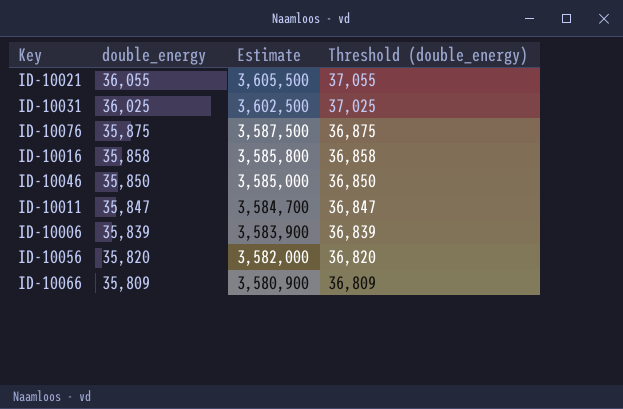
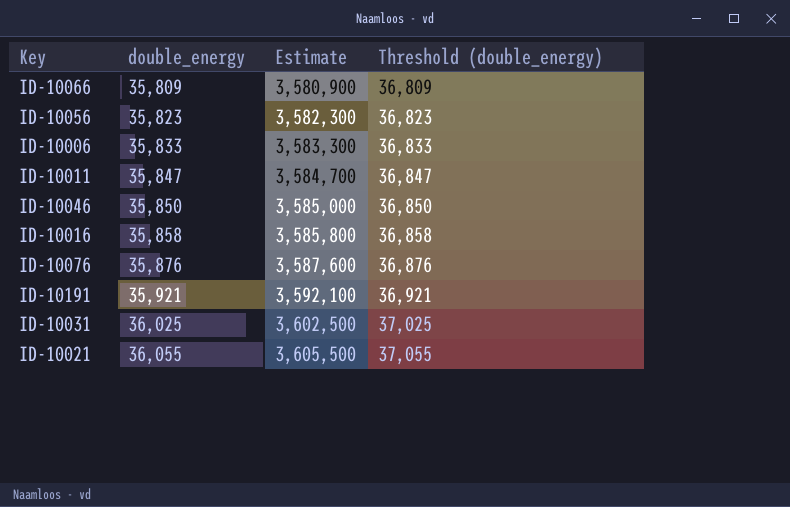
row order: double_energy descending -> double_energy ascending
ID-10056 | double_energy: 35,820 -> 35,823
ID-10056 | Estimate: 3,582,000 -> 3,582,300
ID-10056 | Threshold (double_energy): 36,820 -> 36,823
ID-10006 | double_energy: 35,839 -> 35,833
ID-10006 | Estimate: 3,583,900 -> 3,583,300
ID-10006 | Threshold (double_energy): 36,839 -> 36,833
ID-10076 | double_energy: 35,875 -> 35,876
ID-10076 | Estimate: 3,587,500 -> 3,587,600
ID-10076 | Threshold (double_energy): 36,875 -> 36,876
row ID-10191: none -> 35,921 | 3,592,100 | 36,921

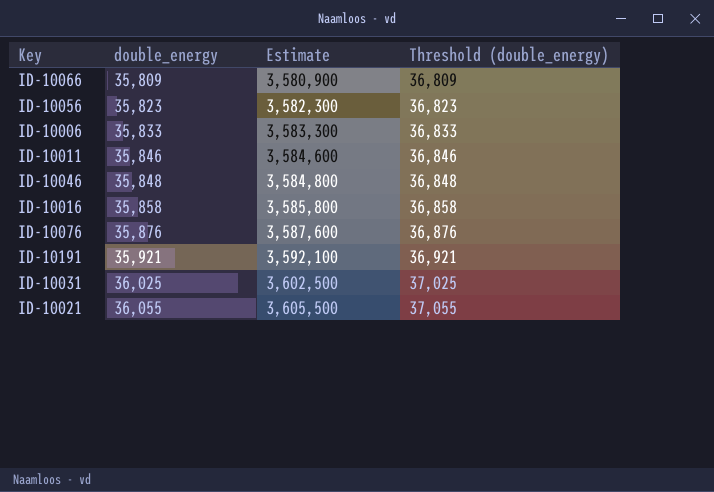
ID-10011 | double_energy: 35,847 -> 35,846
ID-10011 | Estimate: 3,584,700 -> 3,584,600
ID-10011 | Threshold (double_energy): 36,847 -> 36,846
ID-10046 | double_energy: 35,850 -> 35,848
ID-10046 | Estimate: 3,585,000 -> 3,584,800
ID-10046 | Threshold (double_energy): 36,850 -> 36,848

